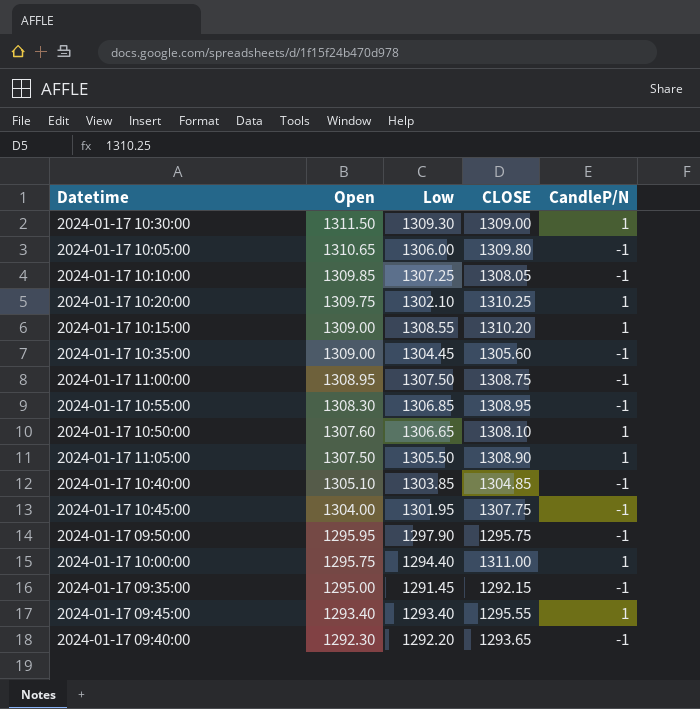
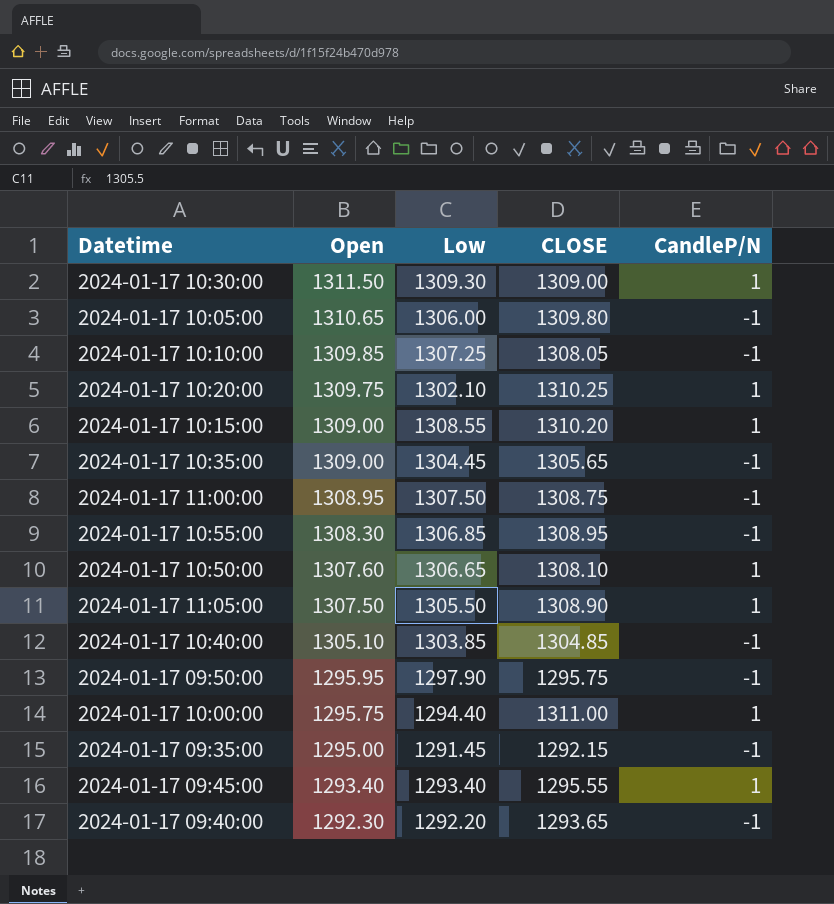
row 2024-01-17 10:45:00: 1304.00 | 1301.95 | 1307.75 | -1 -> none
2024-01-17 10:35:00 | CLOSE: 1305.60 -> 1305.65

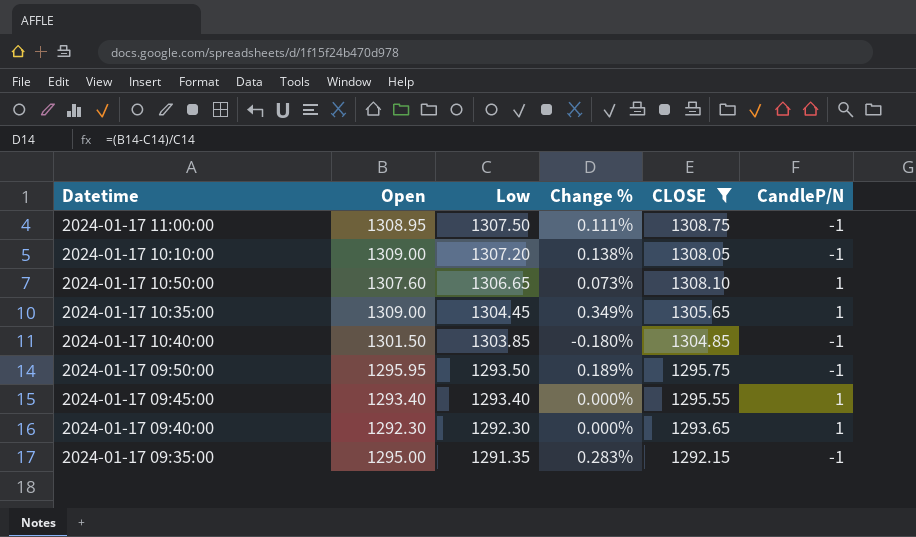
filter: none -> CLOSE <= 1308.75
row order: Open descending -> Low descending
column Change % | formula: none -> ([Open] - [Low]) / [Low]
2024-01-17 10:10:00 | Open: 1309.85 -> 1309.00
2024-01-17 10:10:00 | Low: 1307.25 -> 1307.20
2024-01-17 10:35:00 | CandleP/N: -1 -> 1
2024-01-17 10:40:00 | Open: 1305.10 -> 1301.50
2024-01-17 09:50:00 | Low: 1297.90 -> 1293.50
2024-01-17 09:40:00 | Low: 1292.20 -> 1292.30
2024-01-17 09:40:00 | CandleP/N: -1 -> 1
2024-01-17 09:35:00 | Low: 1291.45 -> 1291.35

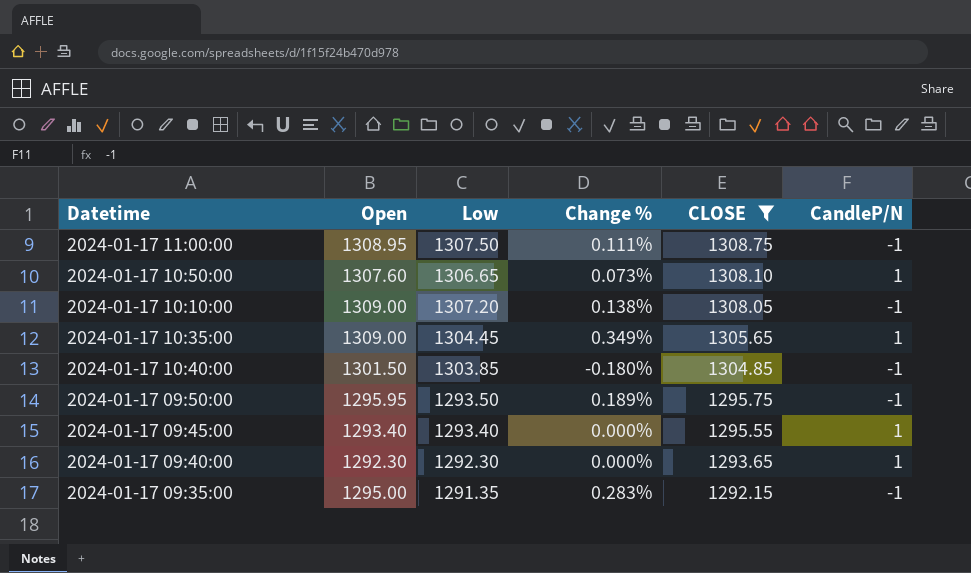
row order: Low descending -> CLOSE descending

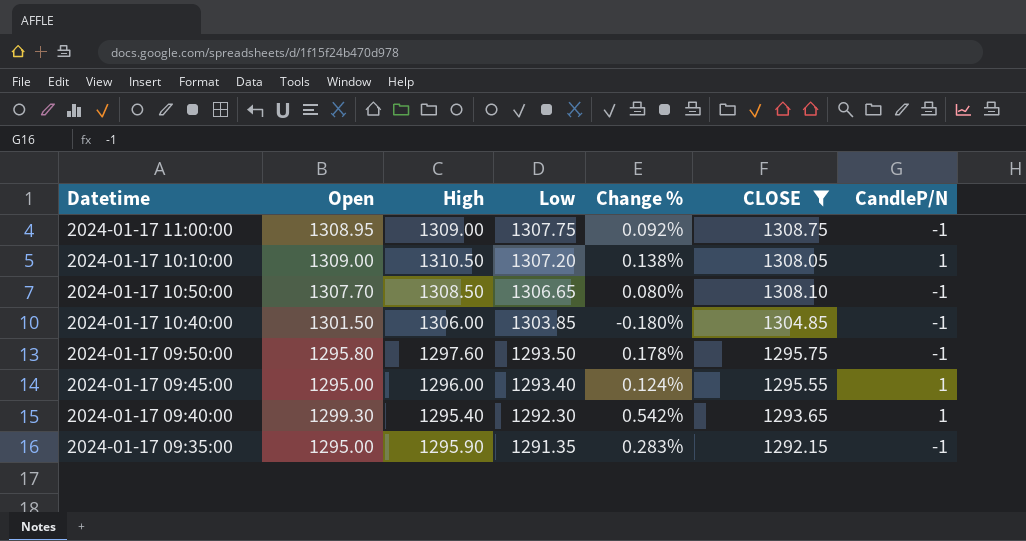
row order: CLOSE descending -> Low descending
column High | position: none -> 3
row 2024-01-17 10:35:00: 1309.00 | 1304.45 | 0.349% | 1305.65 | 1 -> none
2024-01-17 11:00:00 | Low: 1307.50 -> 1307.75
2024-01-17 11:00:00 | Change %: 0.111% -> 0.092%
2024-01-17 10:10:00 | CandleP/N: -1 -> 1
2024-01-17 10:50:00 | Open: 1307.60 -> 1307.70
2024-01-17 10:50:00 | Change %: 0.073% -> 0.080%
2024-01-17 10:50:00 | CandleP/N: 1 -> -1
2024-01-17 09:50:00 | Open: 1295.95 -> 1295.80
2024-01-17 09:50:00 | Change %: 0.189% -> 0.178%
2024-01-17 09:45:00 | Open: 1293.40 -> 1295.00
2024-01-17 09:45:00 | Change %: 0.000% -> 0.124%
2024-01-17 09:40:00 | Open: 1292.30 -> 1299.30
2024-01-17 09:40:00 | Change %: 0.000% -> 0.542%

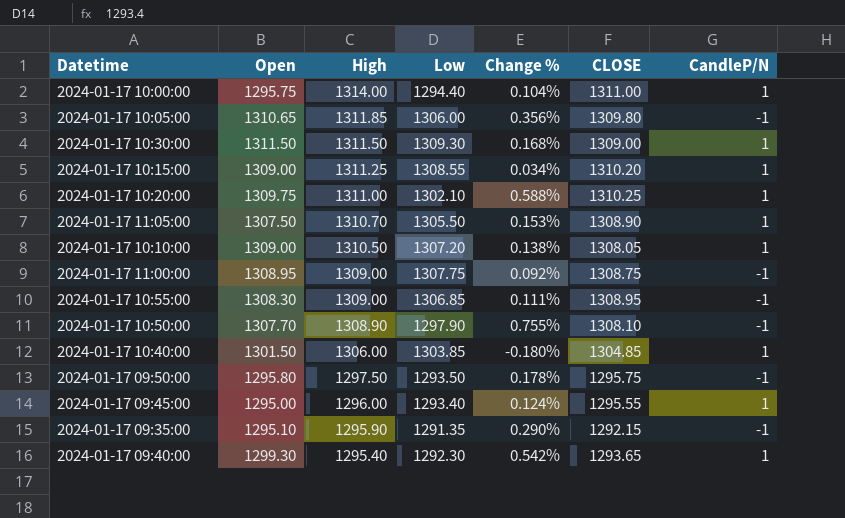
filter: CLOSE <= 1308.75 -> none
row order: Low descending -> High descending
2024-01-17 10:50:00 | High: 1308.50 -> 1308.90
2024-01-17 10:50:00 | Low: 1306.65 -> 1297.90
2024-01-17 10:50:00 | Change %: 0.080% -> 0.755%
2024-01-17 10:40:00 | CandleP/N: -1 -> 1
2024-01-17 09:50:00 | High: 1297.60 -> 1297.50
2024-01-17 09:35:00 | Open: 1295.00 -> 1295.10
2024-01-17 09:35:00 | Change %: 0.283% -> 0.290%

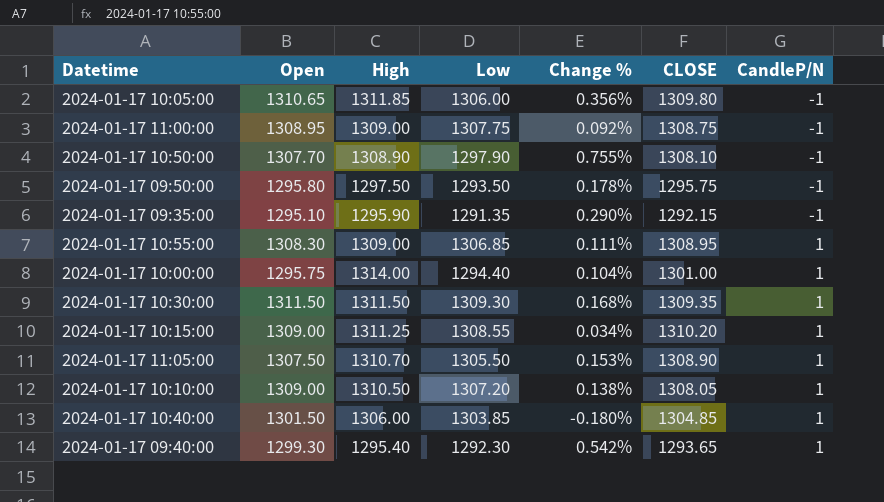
row order: High descending -> CandleP/N ascending
row 2024-01-17 10:20:00: 1309.75 | 1311.00 | 1302.10 | 0.588% | 1310.25 | 1 -> none
row 2024-01-17 09:45:00: 1295.00 | 1296.00 | 1293.40 | 0.124% | 1295.55 | 1 -> none
2024-01-17 10:55:00 | CandleP/N: -1 -> 1
2024-01-17 10:00:00 | CLOSE: 1311.00 -> 1301.00
2024-01-17 10:30:00 | CLOSE: 1309.00 -> 1309.35

